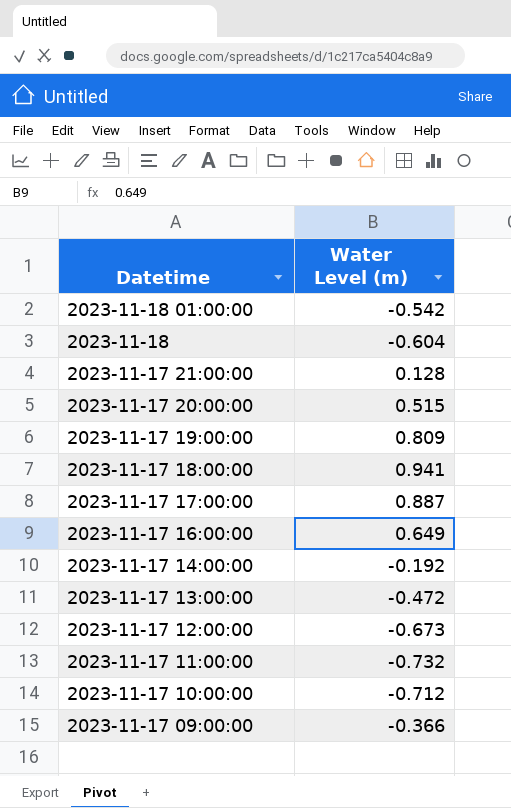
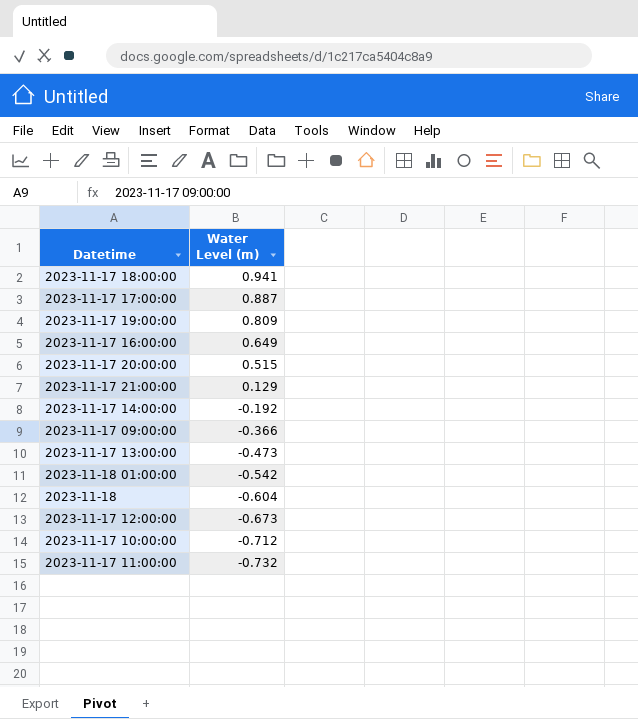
row order: Datetime descending -> Water Level (m) descending
2023-11-17 21:00:00 | Water Level (m): 0.128 -> 0.129
2023-11-17 13:00:00 | Water Level (m): -0.472 -> -0.473

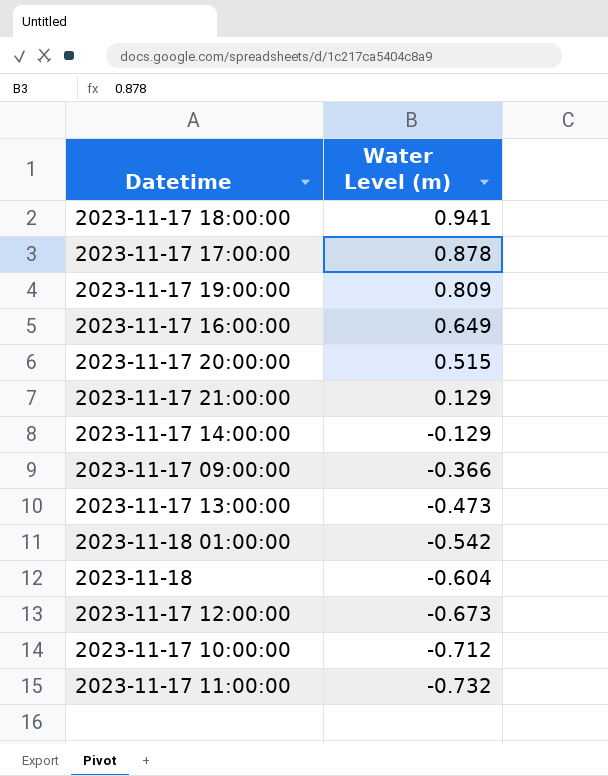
2023-11-17 17:00:00 | Water Level (m): 0.887 -> 0.878
2023-11-17 14:00:00 | Water Level (m): -0.192 -> -0.129

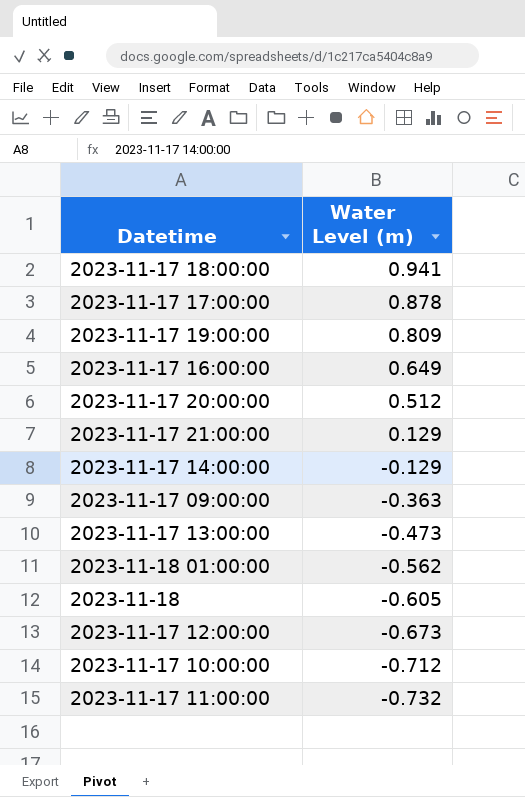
2023-11-17 20:00:00 | Water Level (m): 0.515 -> 0.512
2023-11-17 09:00:00 | Water Level (m): -0.366 -> -0.363
2023-11-18 01:00:00 | Water Level (m): -0.542 -> -0.562
2023-11-18 | Water Level (m): -0.604 -> -0.605

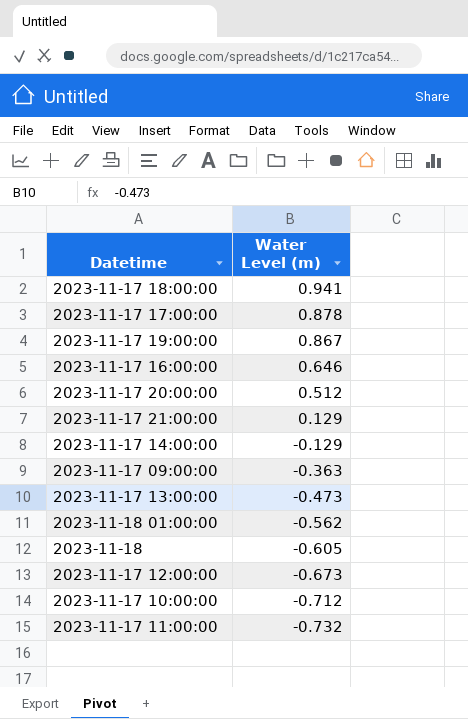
2023-11-17 19:00:00 | Water Level (m): 0.809 -> 0.867
2023-11-17 16:00:00 | Water Level (m): 0.649 -> 0.646

